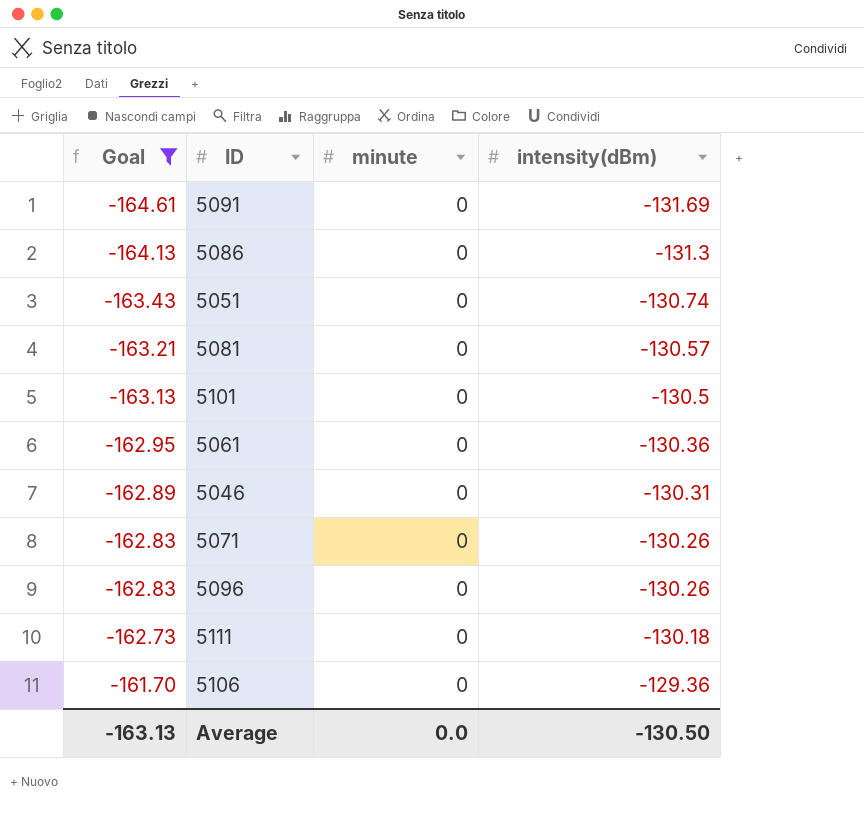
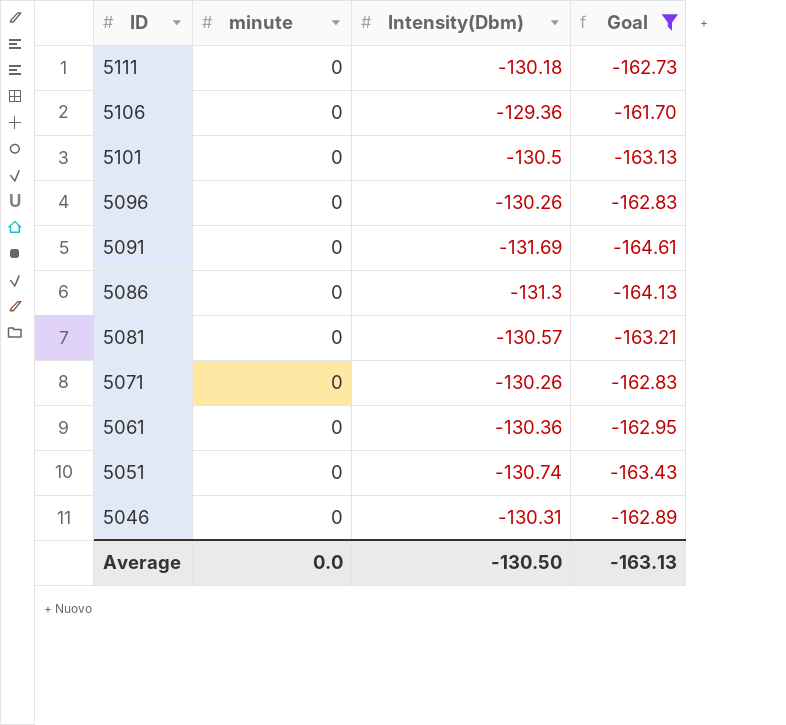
row order: Goal ascending -> ID descending
column name: intensity(dBm) -> Intensity(Dbm)
column Goal | position: 1 -> 4

